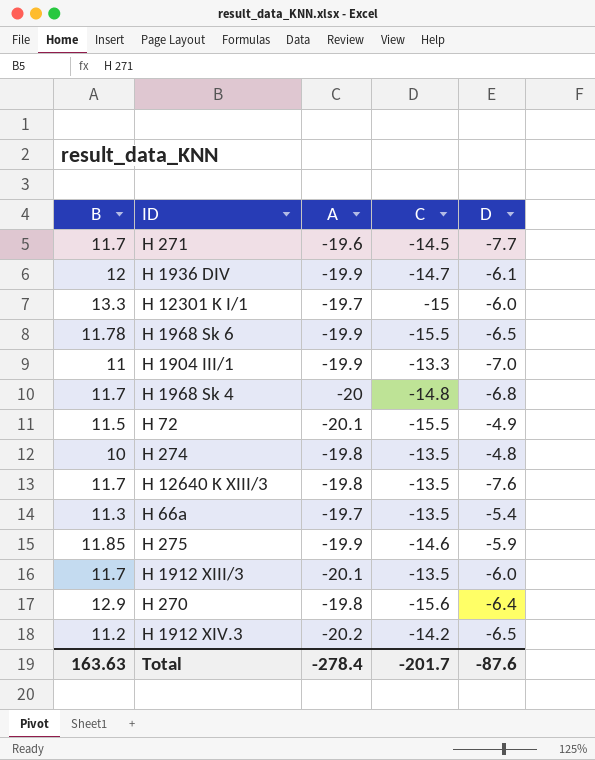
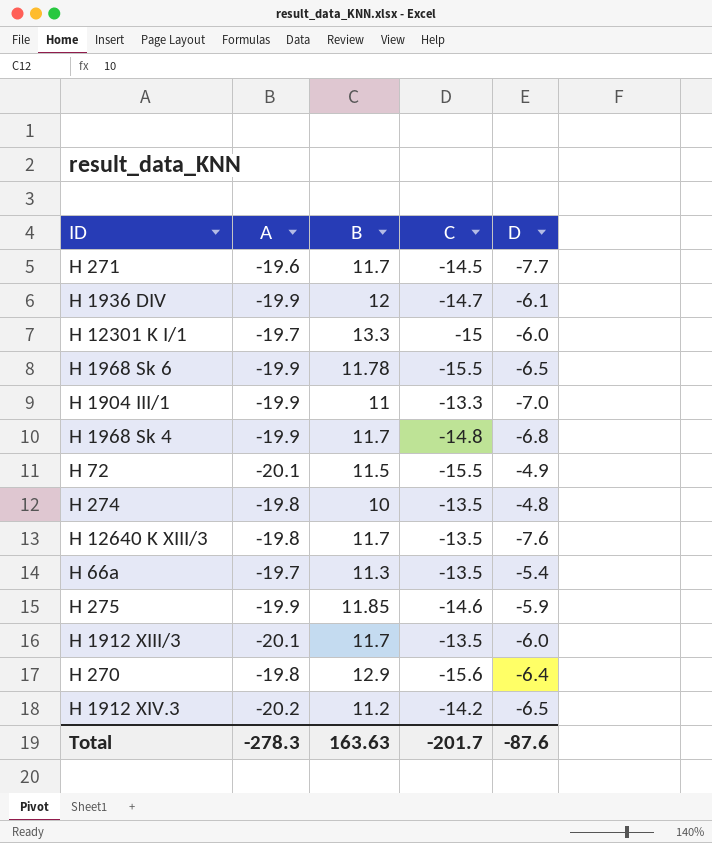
column B | position: 1 -> 3
H 1968 Sk 4 | A: -20 -> -19.9
Total | A: -278.4 -> -278.3

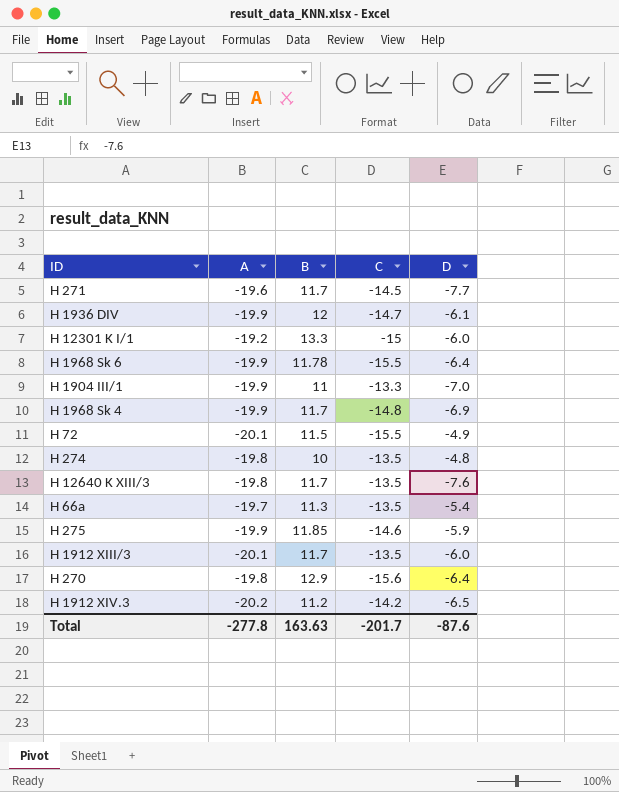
H 12301 K I/1 | A: -19.7 -> -19.2
H 1968 Sk 6 | D: -6.5 -> -6.4
H 1968 Sk 4 | D: -6.8 -> -6.9
Total | A: -278.3 -> -277.8

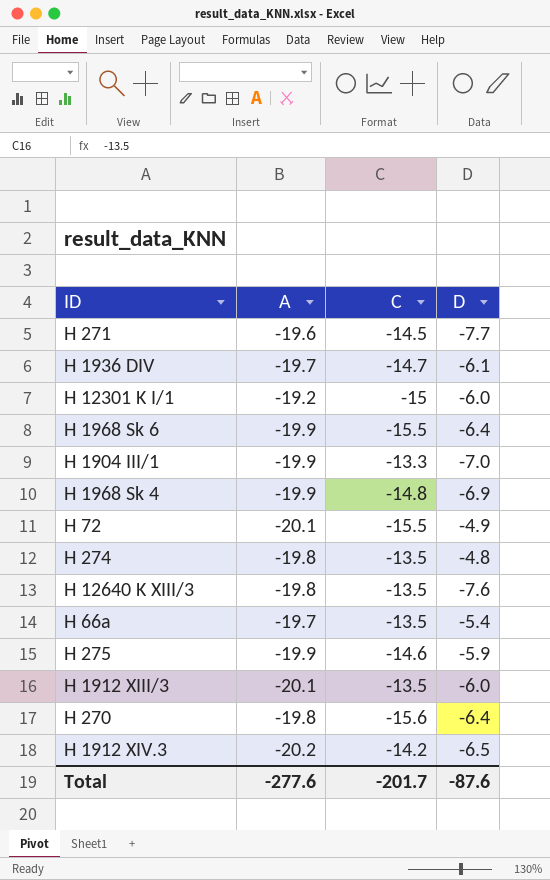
column B | position: 3 -> none
H 1936 DIV | A: -19.9 -> -19.7
Total | A: -277.8 -> -277.6

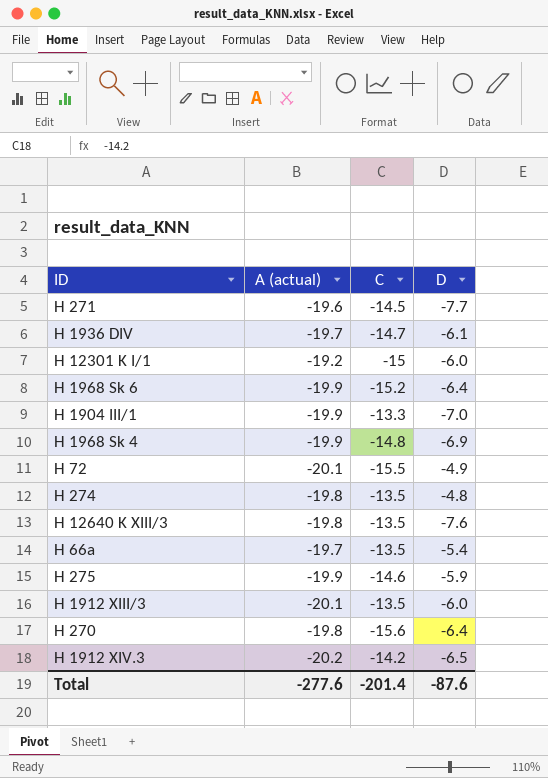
column name: A -> A (actual)
H 1968 Sk 6 | C: -15.5 -> -15.2
Total | C: -201.7 -> -201.4

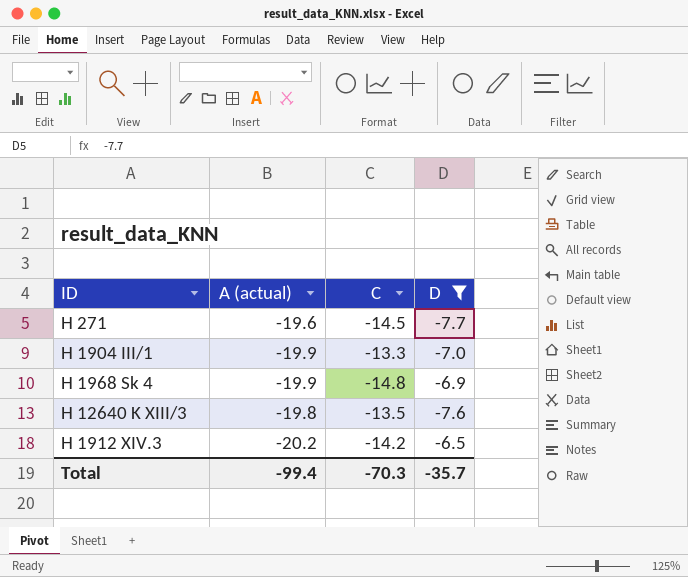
filter: none -> D <= -6.5
Total | A (actual): -277.6 -> -99.4
Total | C: -201.4 -> -70.3
Total | D: -87.6 -> -35.7

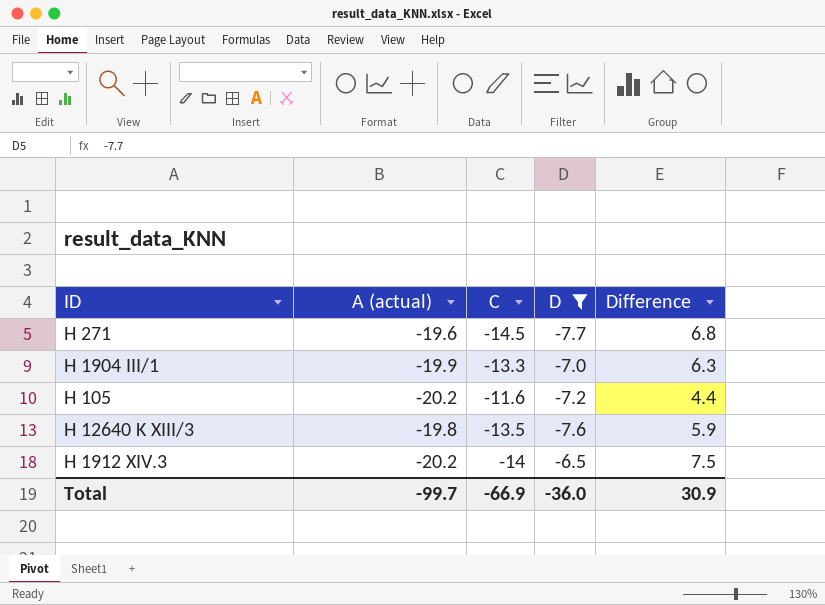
column Difference | formula: none -> [D] - [C]
row H 1968 Sk 4: -19.9 | -14.8 | -6.9 -> none
row H 105: none -> -20.2 | -11.6 | -7.2 | 4.4
H 1912 XIV.3 | C: -14.2 -> -14
Total | A (actual): -99.4 -> -99.7
Total | C: -70.3 -> -66.9
Total | D: -35.7 -> -36.0

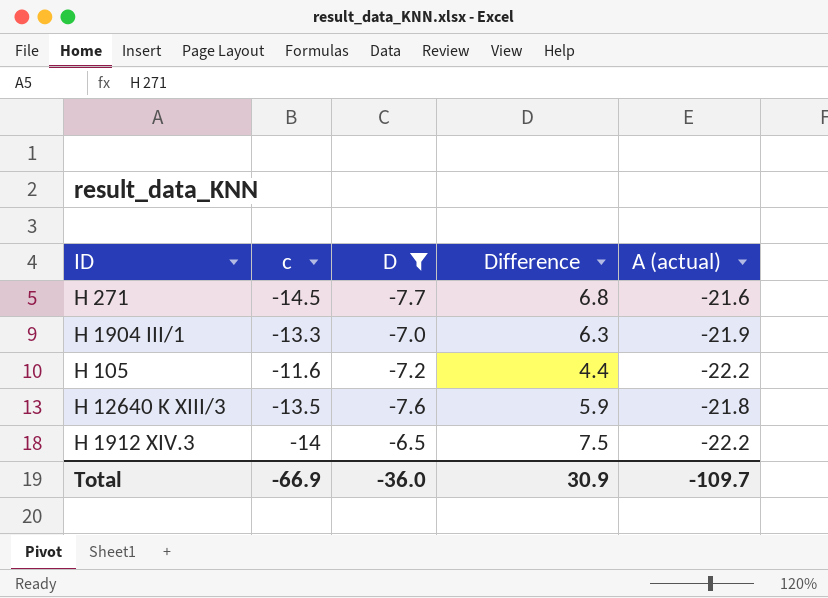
column name: C -> c
column A (actual) | position: 2 -> 5
H 271 | A (actual): -19.6 -> -21.6
H 1904 III/1 | A (actual): -19.9 -> -21.9
H 105 | A (actual): -20.2 -> -22.2
H 12640 K XIII/3 | A (actual): -19.8 -> -21.8
H 1912 XIV.3 | A (actual): -20.2 -> -22.2
Total | A (actual): -99.7 -> -109.7

